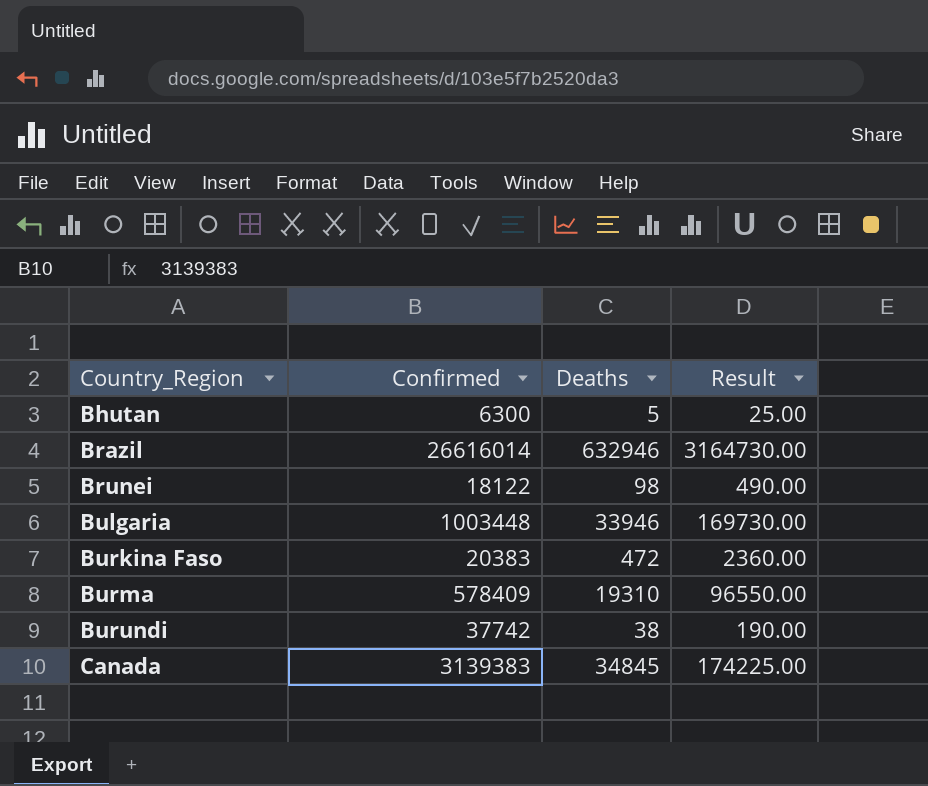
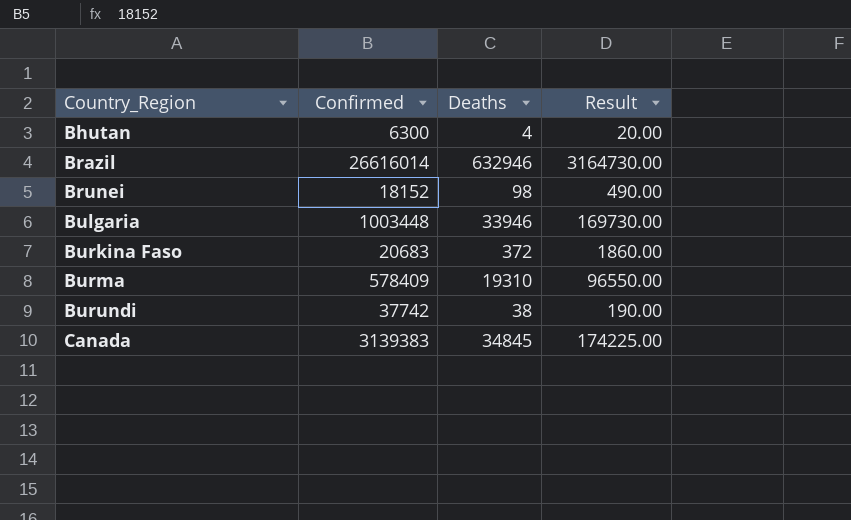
Bhutan | Deaths: 5 -> 4
Bhutan | Result: 25.00 -> 20.00
Brunei | Confirmed: 18122 -> 18152
Burkina Faso | Confirmed: 20383 -> 20683
Burkina Faso | Deaths: 472 -> 372
Burkina Faso | Result: 2360.00 -> 1860.00

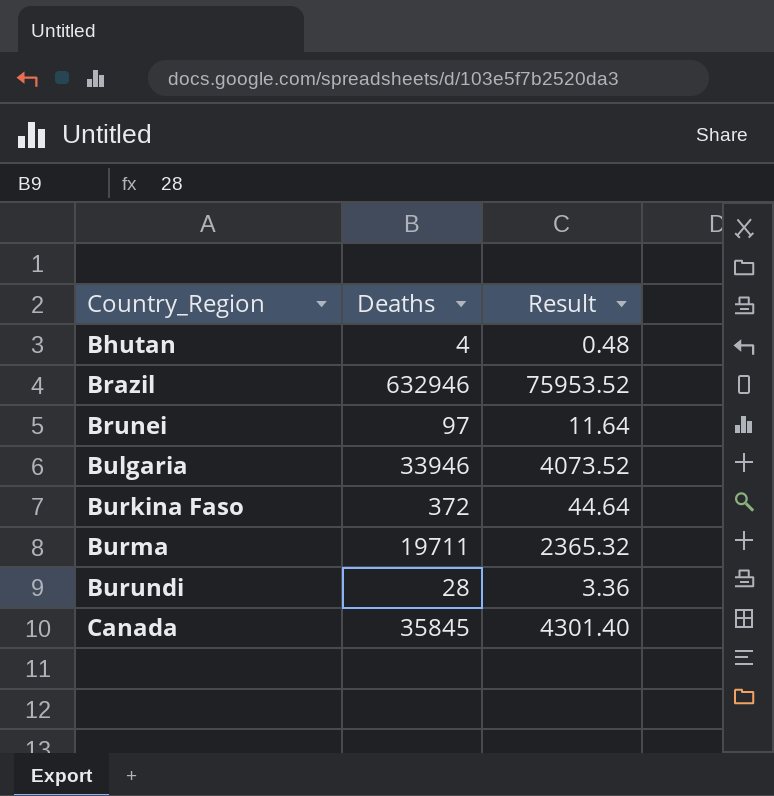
column Confirmed | position: 2 -> none
column Result | formula: [Deaths] * 5 -> [Deaths] * 0.12
Brunei | Deaths: 98 -> 97
Burma | Deaths: 19310 -> 19711
Burundi | Deaths: 38 -> 28
Canada | Deaths: 34845 -> 35845

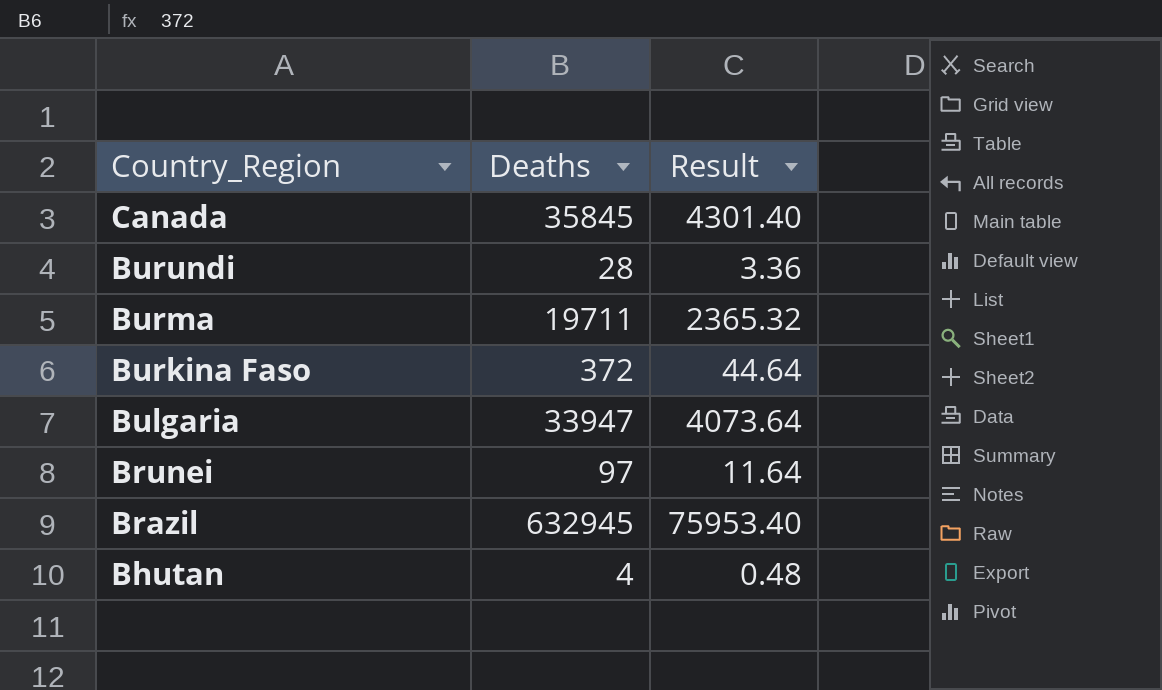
row order: Country_Region ascending -> Country_Region descending
Bulgaria | Deaths: 33946 -> 33947
Bulgaria | Result: 4073.52 -> 4073.64
Brazil | Deaths: 632946 -> 632945
Brazil | Result: 75953.52 -> 75953.40

